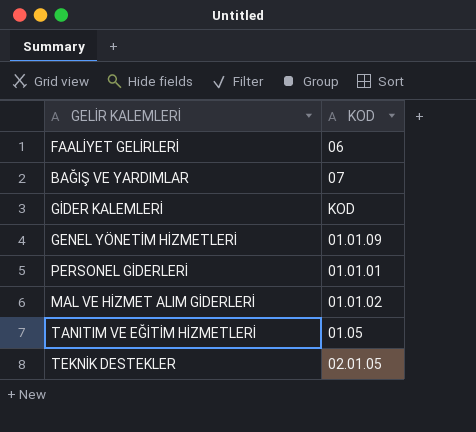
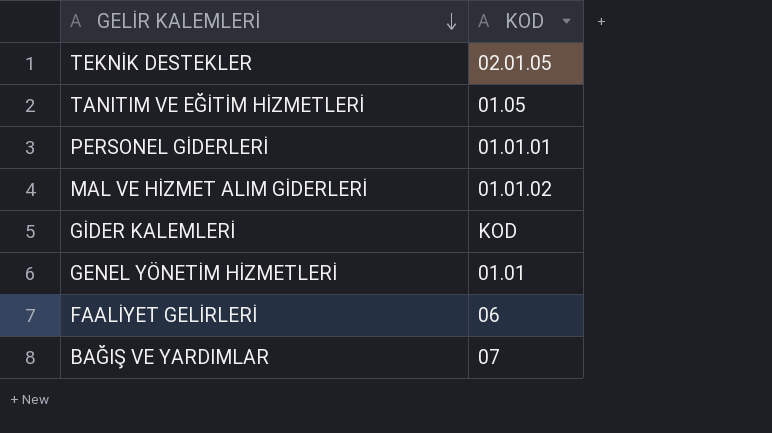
row order: none -> GELİR KALEMLERİ descending
GENEL YÖNETİM HİZMETLERİ | KOD: 01.01.09 -> 01.01

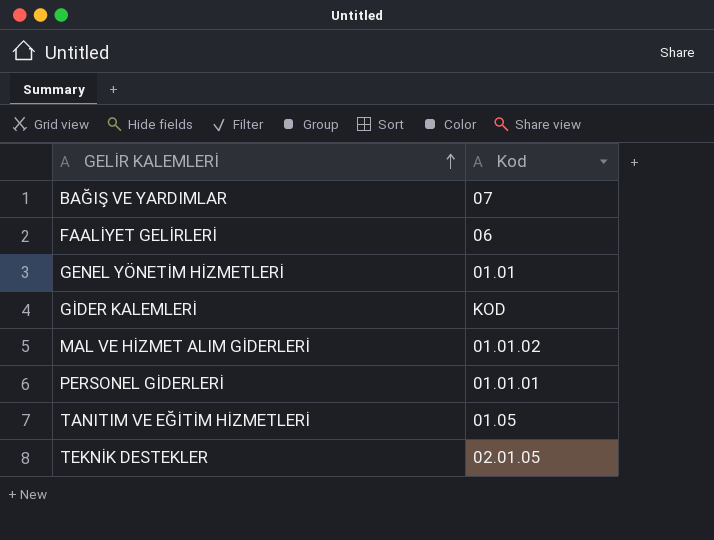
row order: GELİR KALEMLERİ descending -> GELİR KALEMLERİ ascending
column name: KOD -> Kod

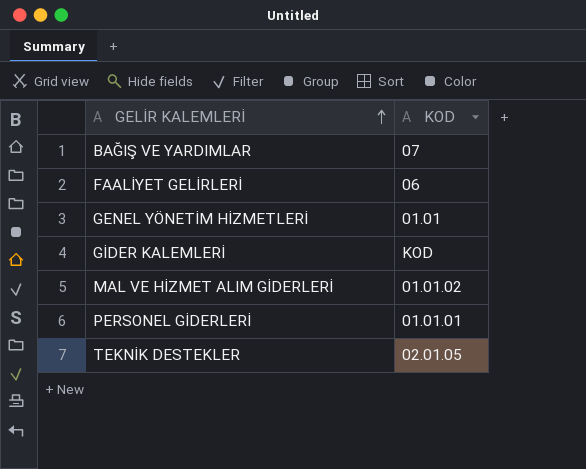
column name: Kod -> KOD
row TANITIM VE EĞİTİM HİZMETLERİ: 01.05 -> none

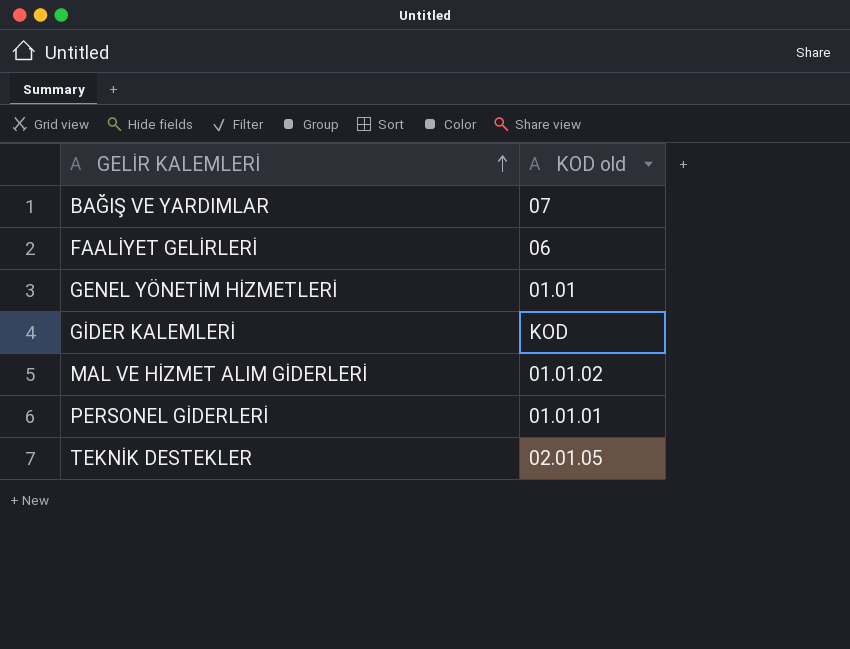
column name: KOD -> KOD old

